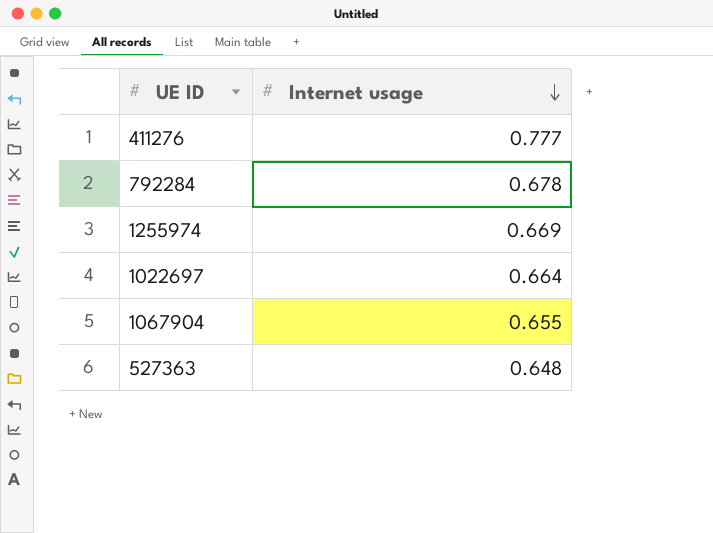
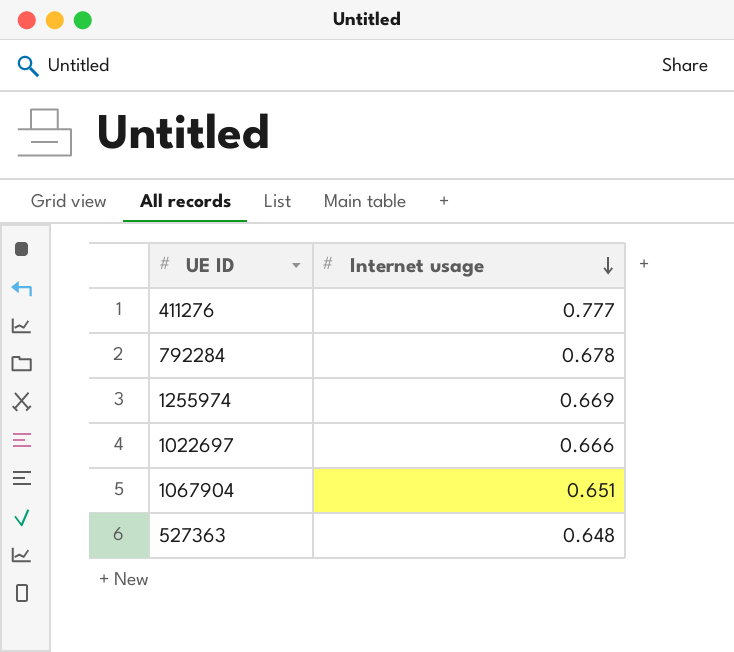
1022697 | Internet usage: 0.664 -> 0.666
1067904 | Internet usage: 0.655 -> 0.651

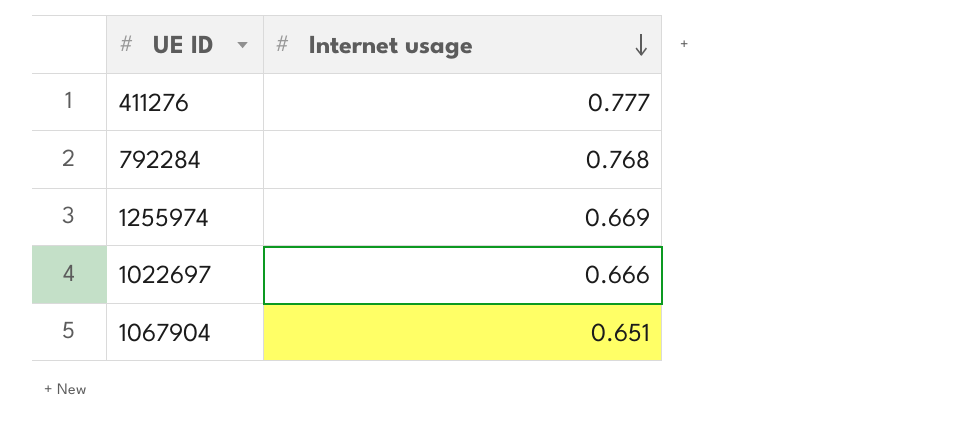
row 527363: 0.648 -> none
792284 | Internet usage: 0.678 -> 0.768

